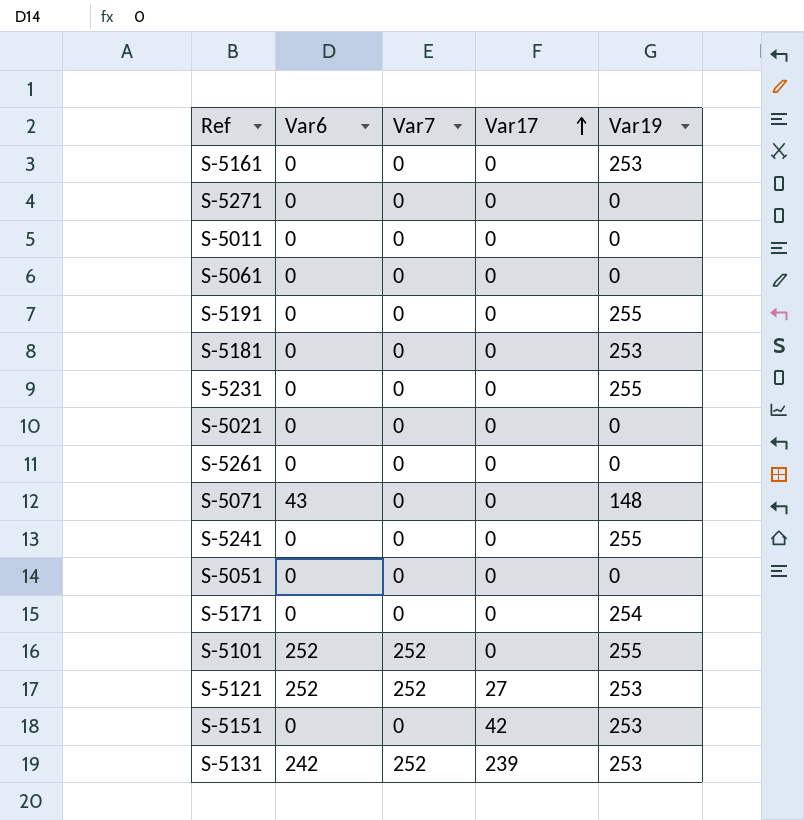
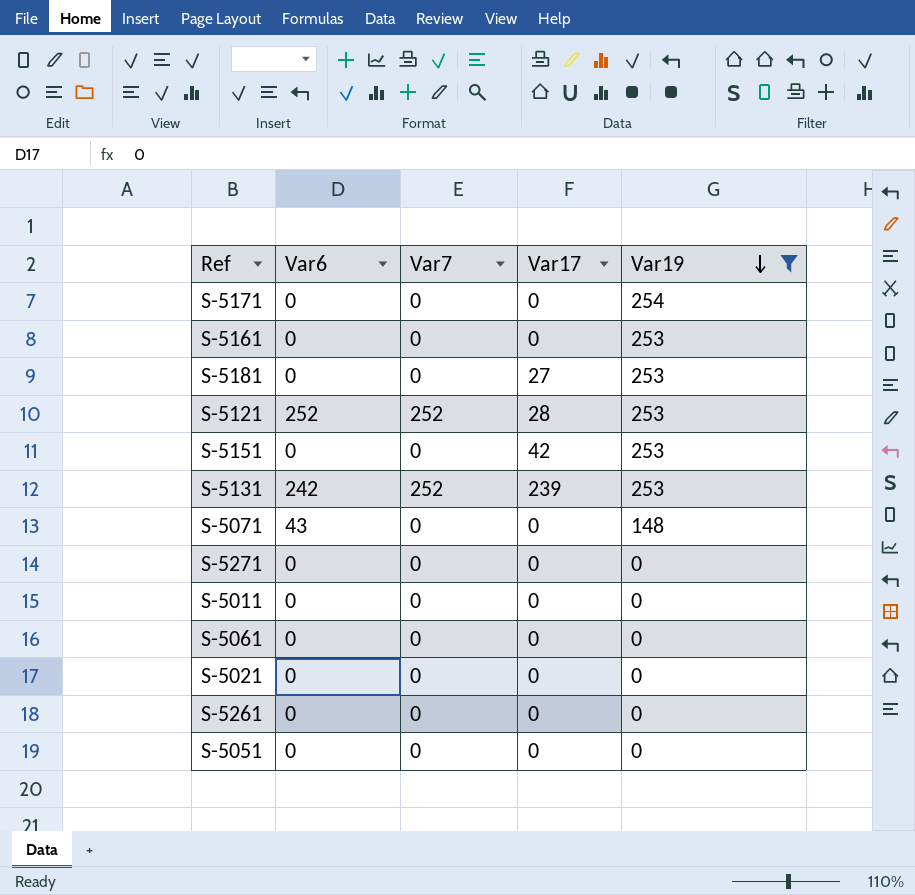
filter: none -> Var19 != 255
row order: Var17 ascending -> Var19 descending
S-5181 | Var17: 0 -> 27
S-5121 | Var17: 27 -> 28

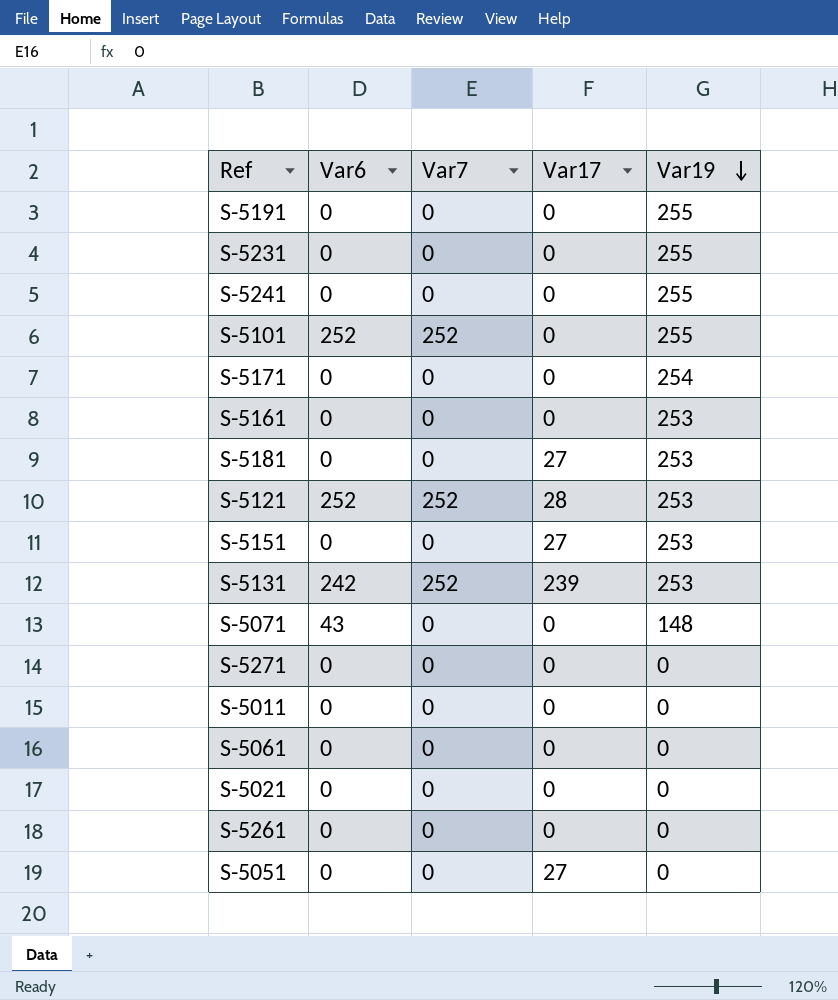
filter: Var19 != 255 -> none
S-5151 | Var17: 42 -> 27
S-5051 | Var17: 0 -> 27

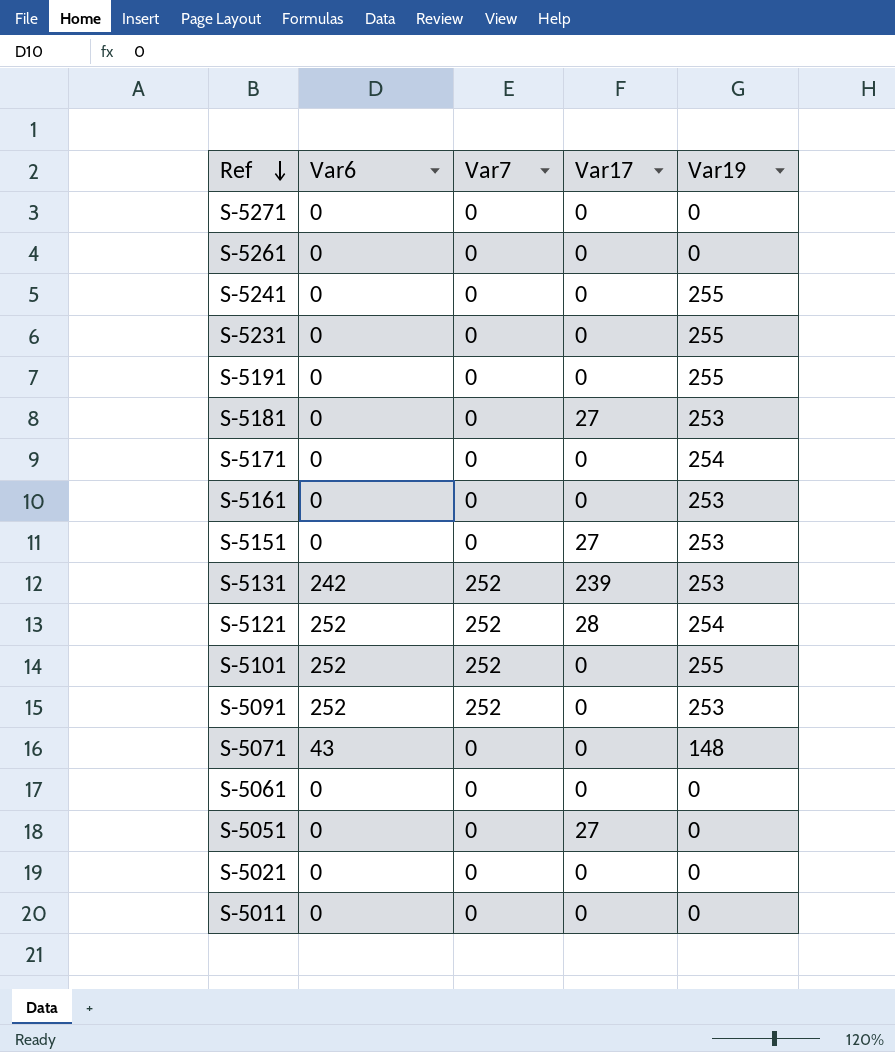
row order: Var19 descending -> Ref descending
S-5121 | Var19: 253 -> 254
row S-5091: none -> 252 | 252 | 0 | 253

